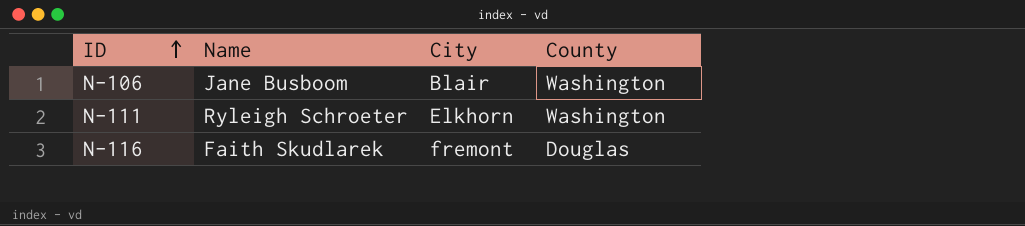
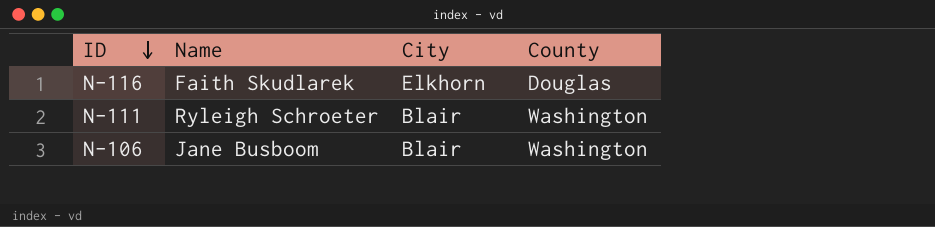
row order: ID ascending -> ID descending
N-116 | City: fremont -> Elkhorn
N-111 | City: Elkhorn -> Blair

